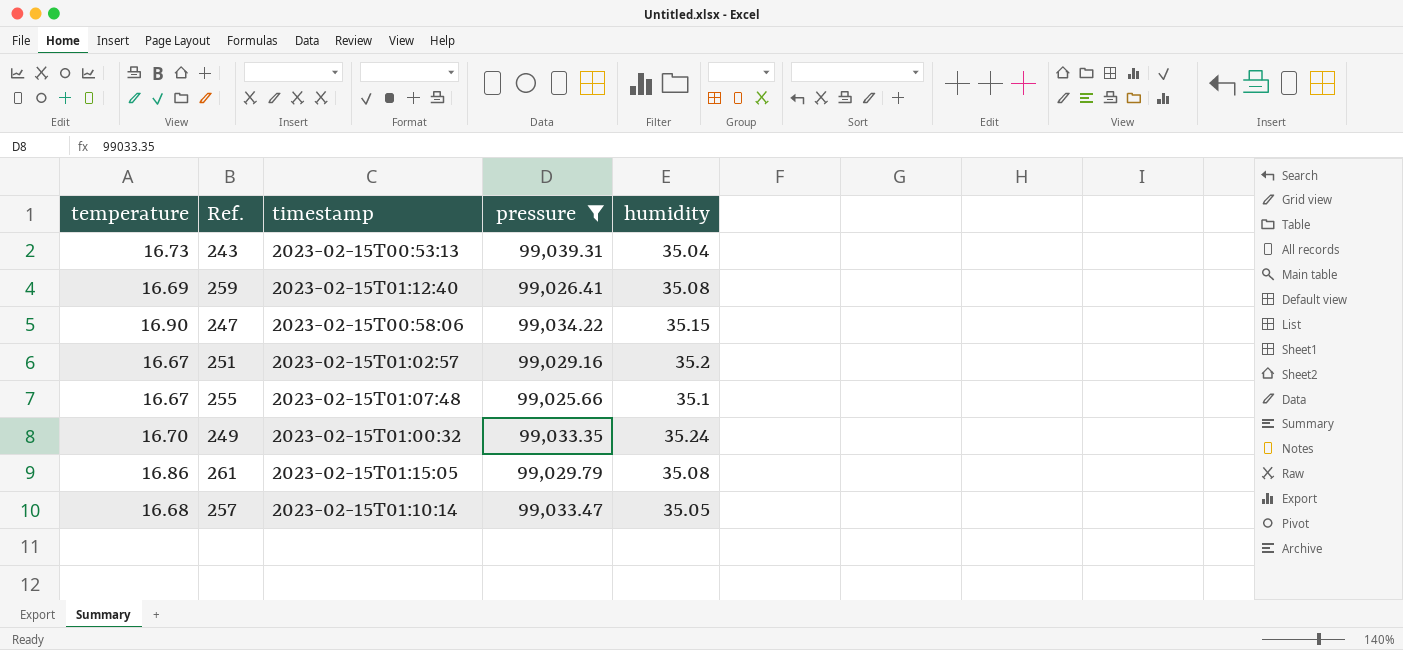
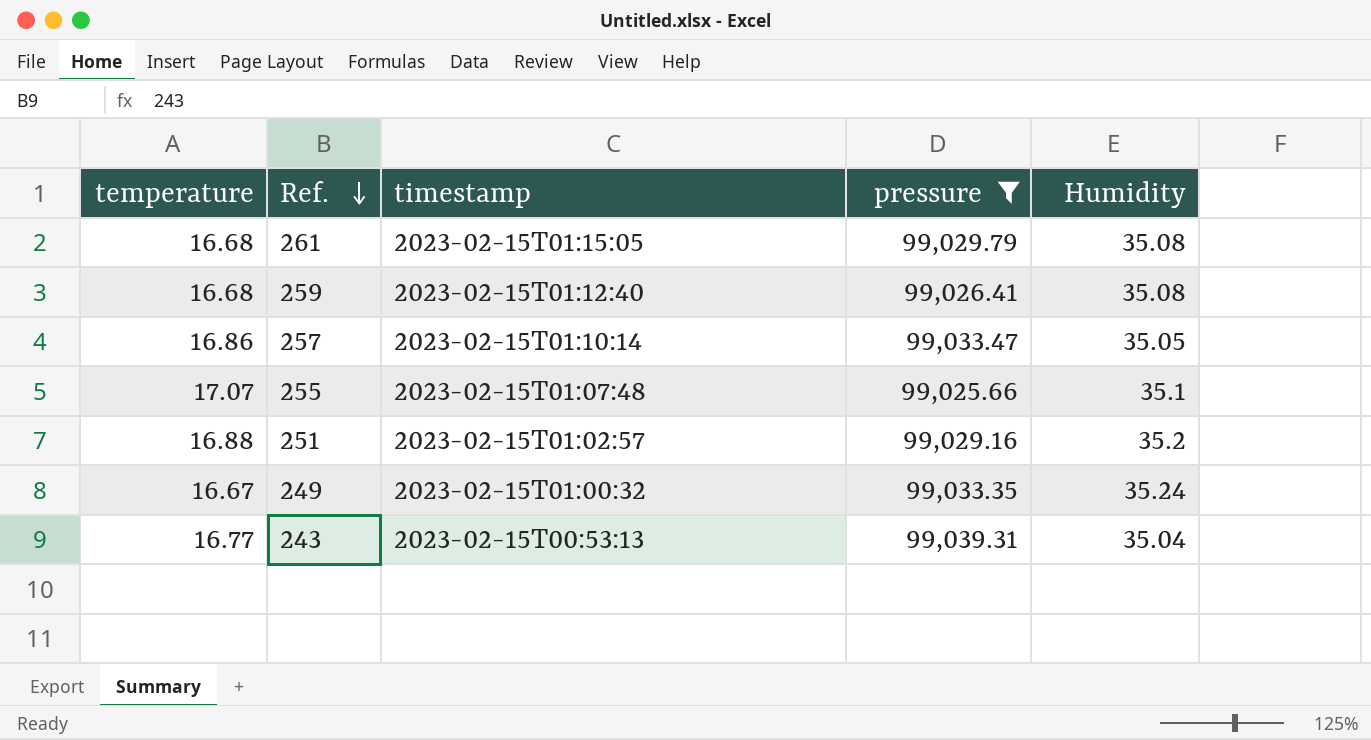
row order: none -> Ref. descending
column name: humidity -> Humidity
row 247: 16.90 | 2023-02-15T00:58:06 | 99,034.22 | 35.15 -> none
261 | temperature: 16.86 -> 16.68
259 | temperature: 16.69 -> 16.68
257 | temperature: 16.68 -> 16.86
255 | temperature: 16.67 -> 17.07
251 | temperature: 16.67 -> 16.88
249 | temperature: 16.70 -> 16.67
243 | temperature: 16.73 -> 16.77

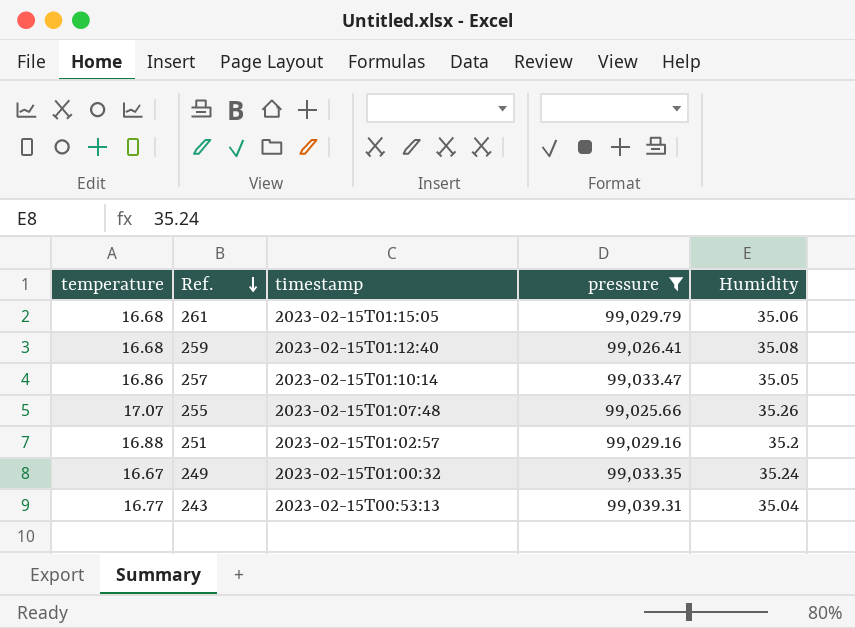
261 | Humidity: 35.08 -> 35.06
255 | Humidity: 35.1 -> 35.26

